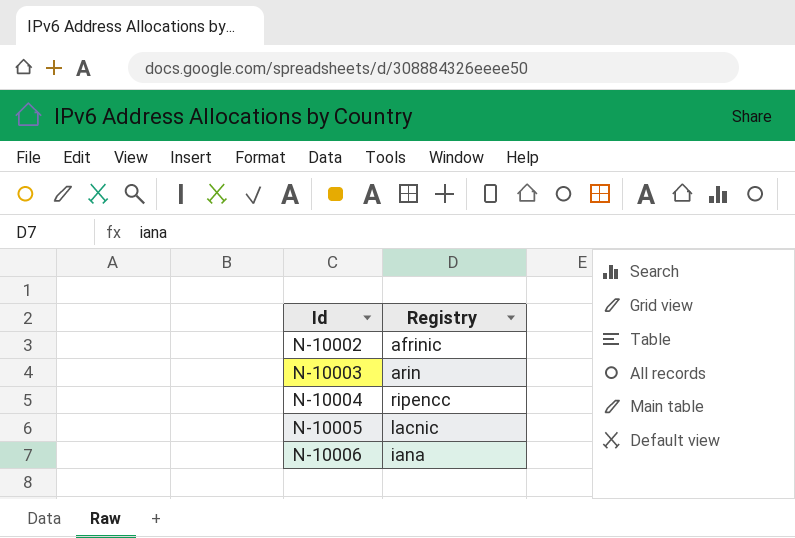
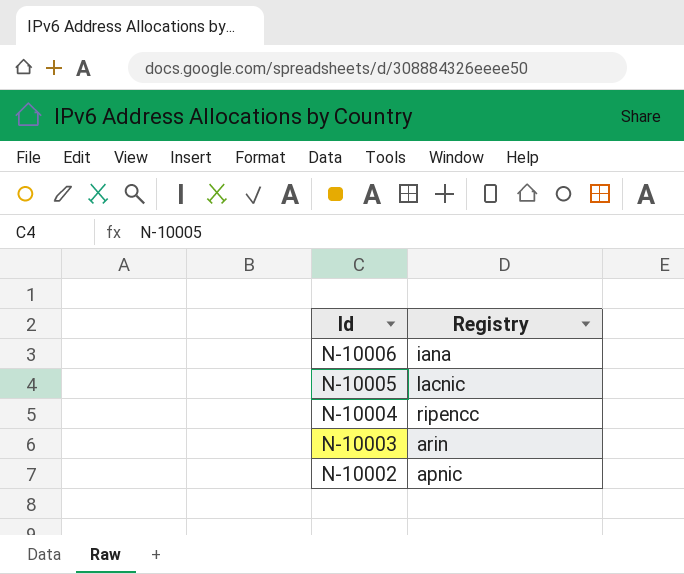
row order: Id ascending -> Id descending
N-10002 | Registry: afrinic -> apnic

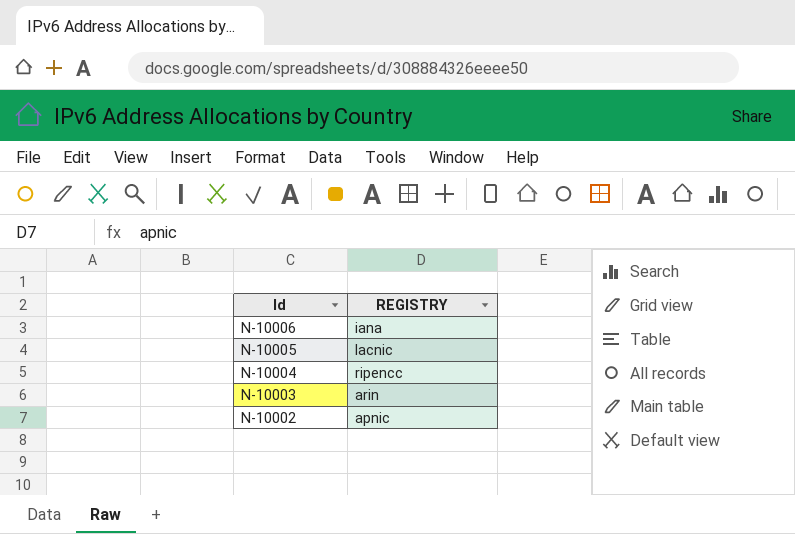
column name: Registry -> REGISTRY

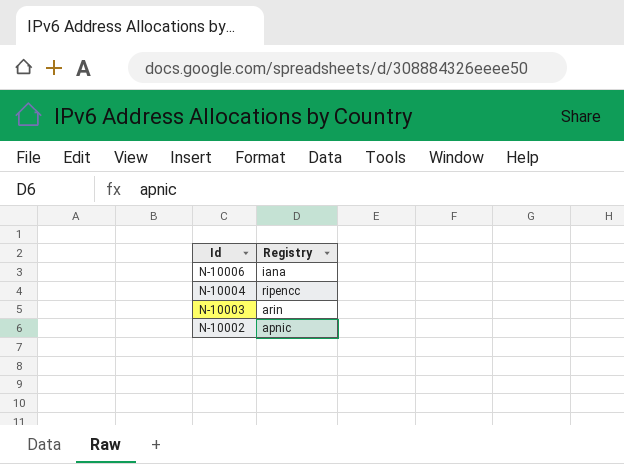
column name: REGISTRY -> Registry
row N-10005: lacnic -> none

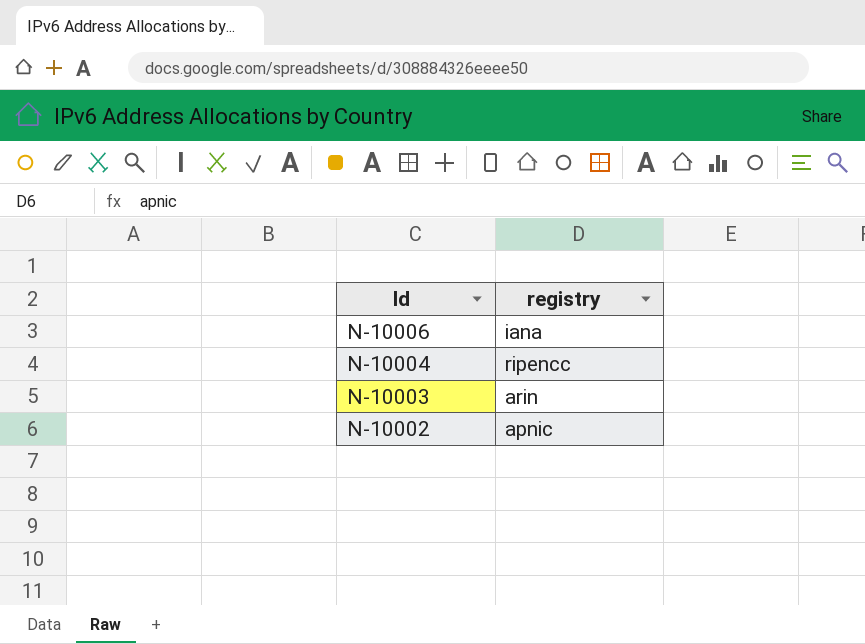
column name: Registry -> registry

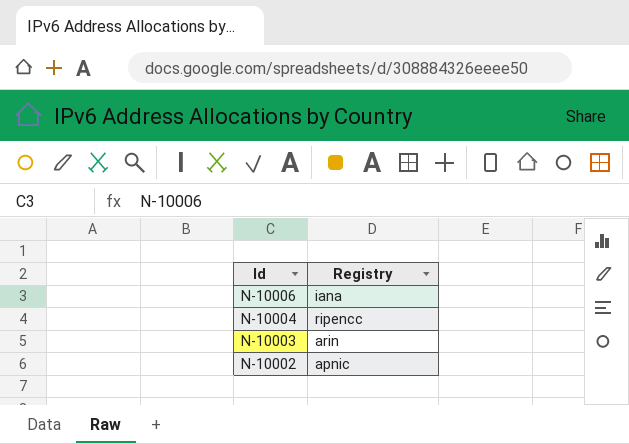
column name: registry -> Registry

